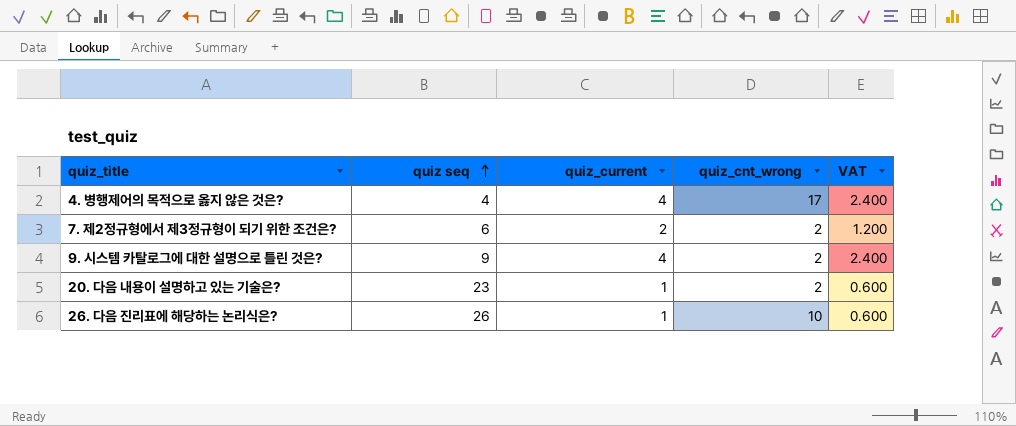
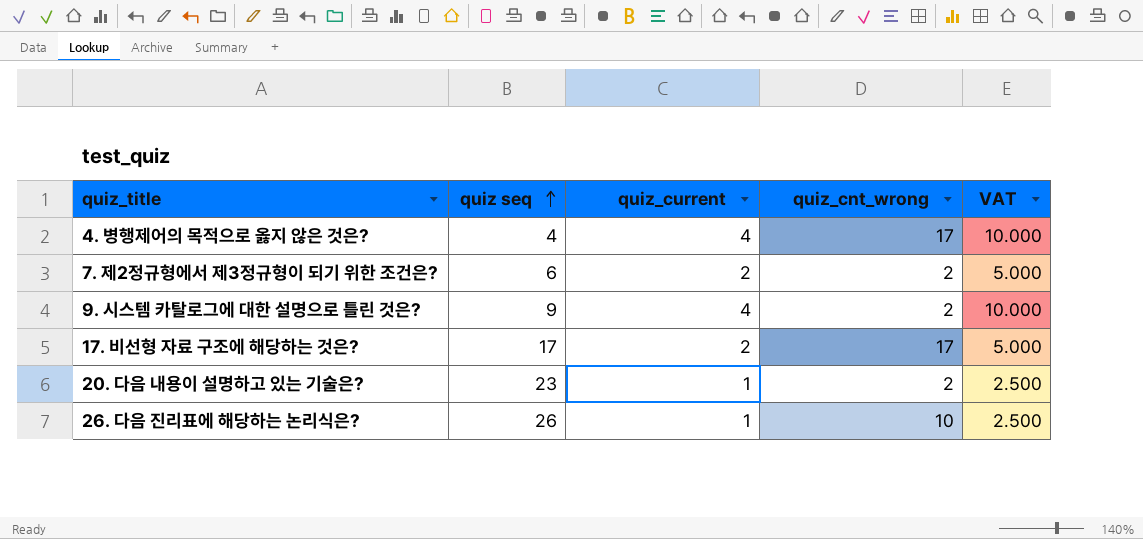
column VAT | formula: [quiz_current] * 0.6 -> [quiz_current] * 2.5
row 17. 비선형 자료 구조에 해당하는 것은?: none -> 17 | 2 | 17 | 5.000

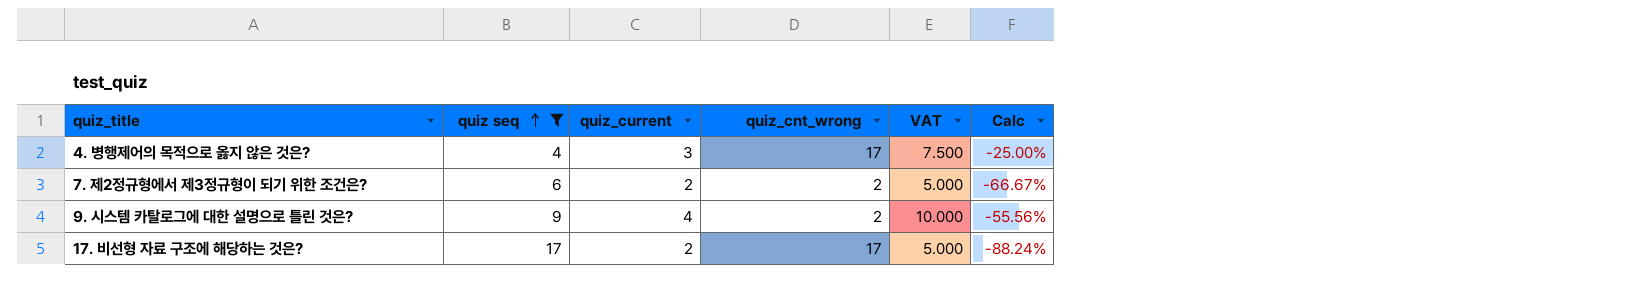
filter: none -> quiz seq <= 17
column Calc | formula: none -> ([quiz_current] - [quiz seq]) / [quiz seq]
4. 병행제어의 목적으로 옳지 않은 것은? | quiz_current: 4 -> 3
4. 병행제어의 목적으로 옳지 않은 것은? | VAT: 10.000 -> 7.500

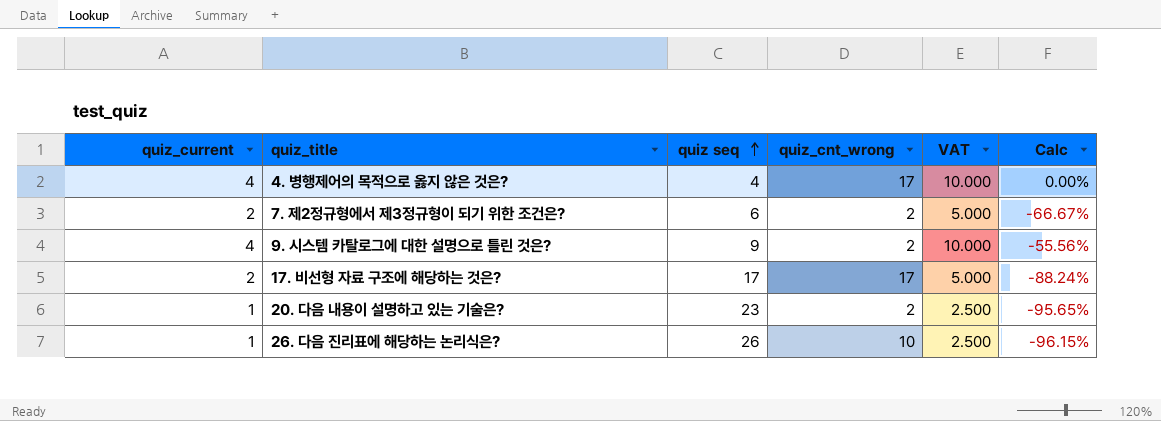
filter: quiz seq <= 17 -> none
column quiz_current | position: 3 -> 1
4. 병행제어의 목적으로 옳지 않은 것은? | quiz_current: 3 -> 4
4. 병행제어의 목적으로 옳지 않은 것은? | VAT: 7.500 -> 10.000
4. 병행제어의 목적으로 옳지 않은 것은? | Calc: -25.00% -> 0.00%

